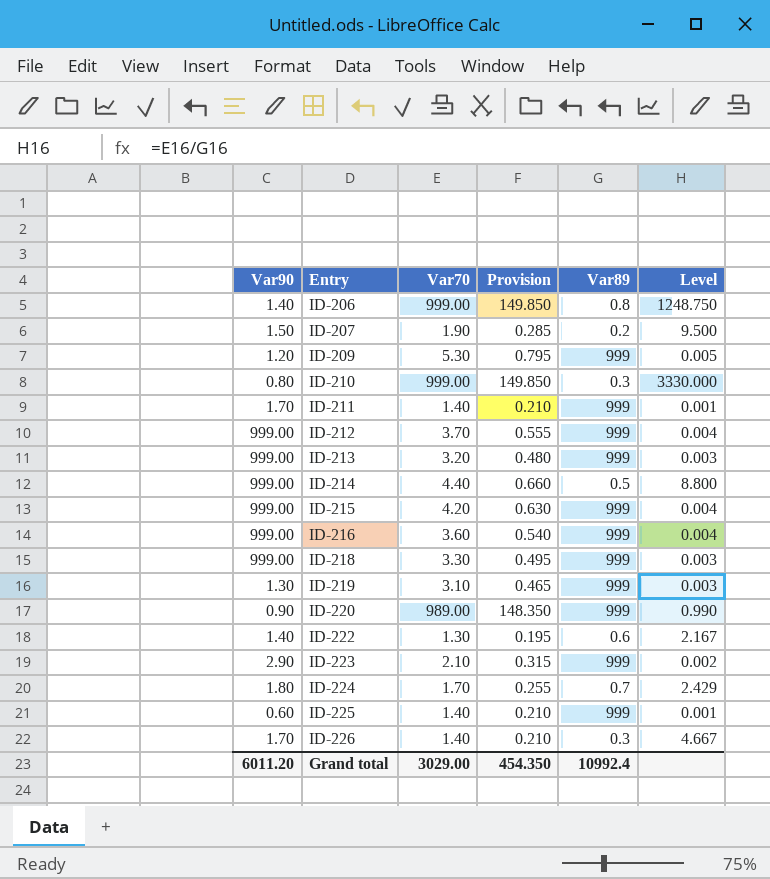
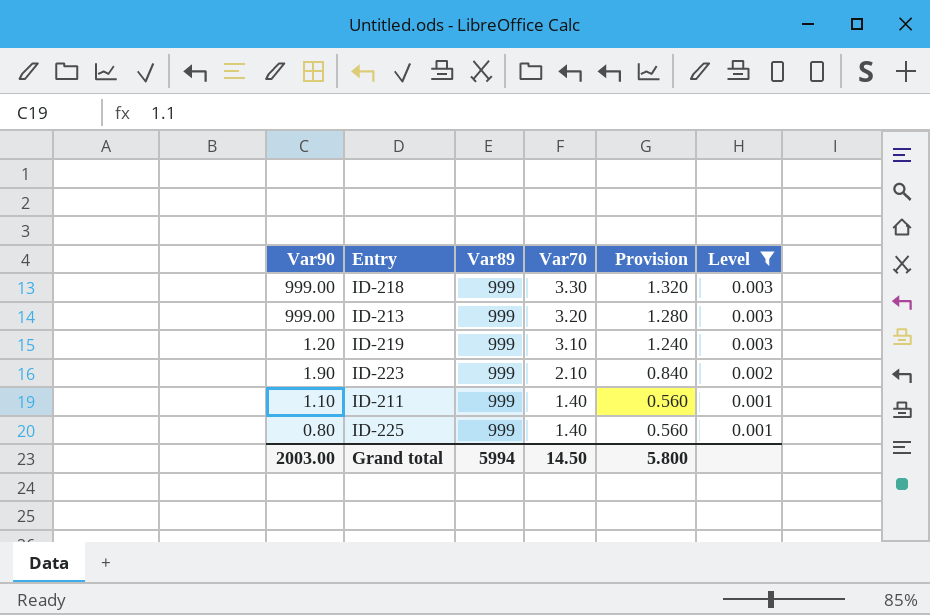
filter: none -> Level <= 0.003
row order: Entry ascending -> Var70 descending
column Var89 | position: 5 -> 3
column Provision | formula: [Var70] * 0.15 -> [Var70] * 0.4
ID-219 | Var90: 1.30 -> 1.20
ID-223 | Var90: 2.90 -> 1.90
ID-211 | Var90: 1.70 -> 1.10
ID-225 | Var90: 0.60 -> 0.80
Grand total | Var90: 6011.20 -> 2003.00
Grand total | Var89: 10992.4 -> 5994
Grand total | Var70: 3029.00 -> 14.50
Grand total | Provision: 454.350 -> 5.800

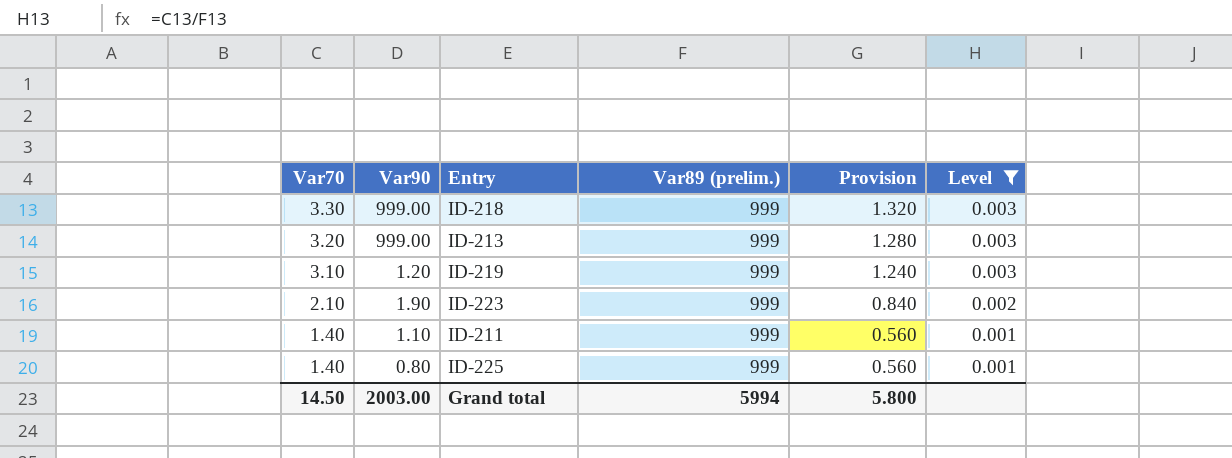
column Var70 | position: 4 -> 1
column name: Var89 -> Var89 (prelim.)

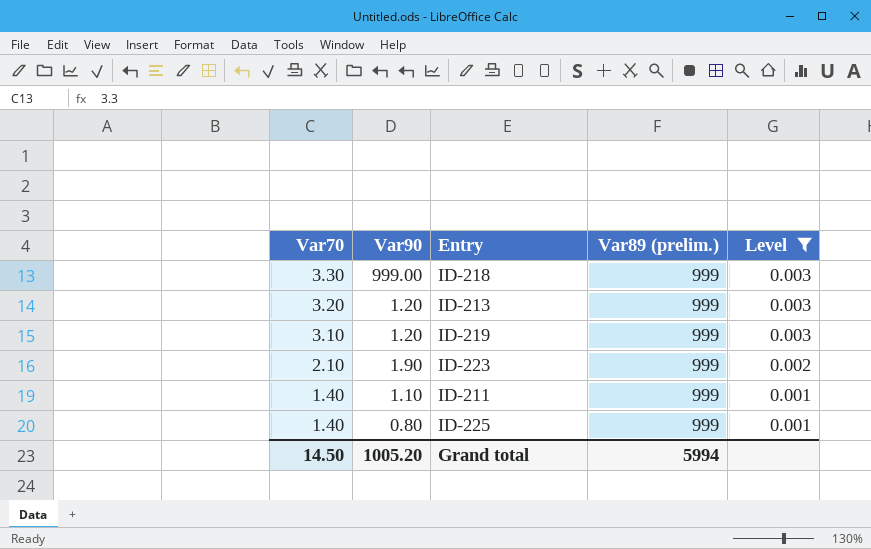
column Provision | formula: [Var70] * 0.4 -> none
ID-213 | Var90: 999.00 -> 1.20
Grand total | Var90: 2003.00 -> 1005.20

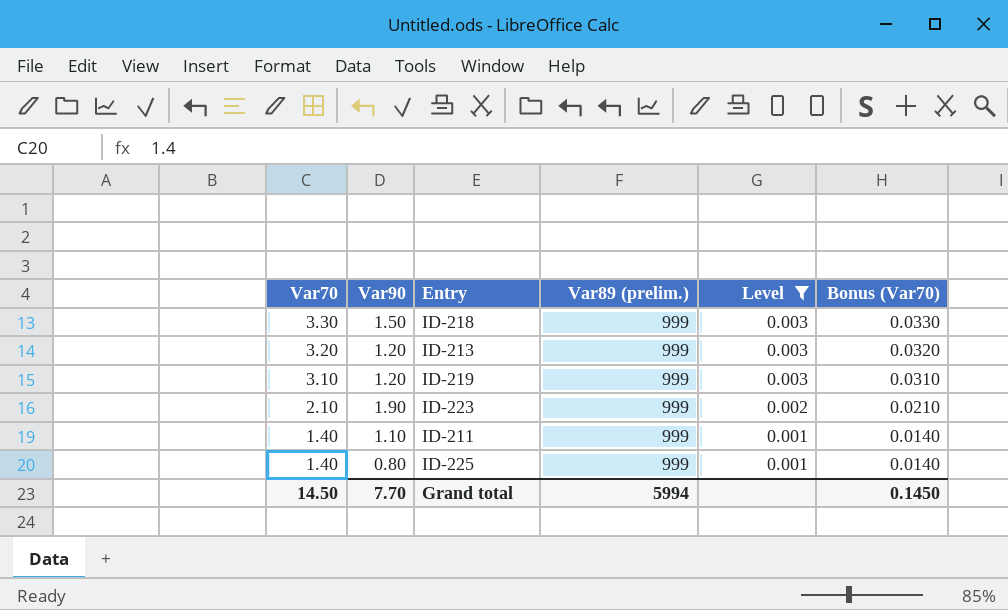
column Bonus (Var70) | formula: none -> [Var70] * 0.01
ID-218 | Var90: 999.00 -> 1.50
Grand total | Var90: 1005.20 -> 7.70

